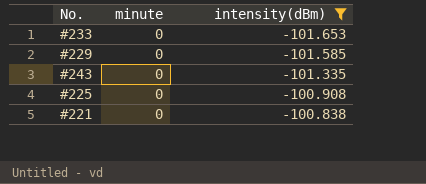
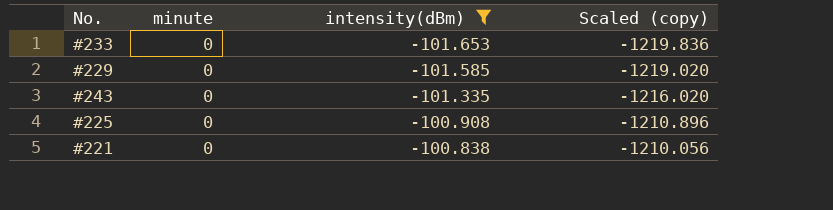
column Scaled (copy) | formula: none -> [intensity(dBm)] * 12

